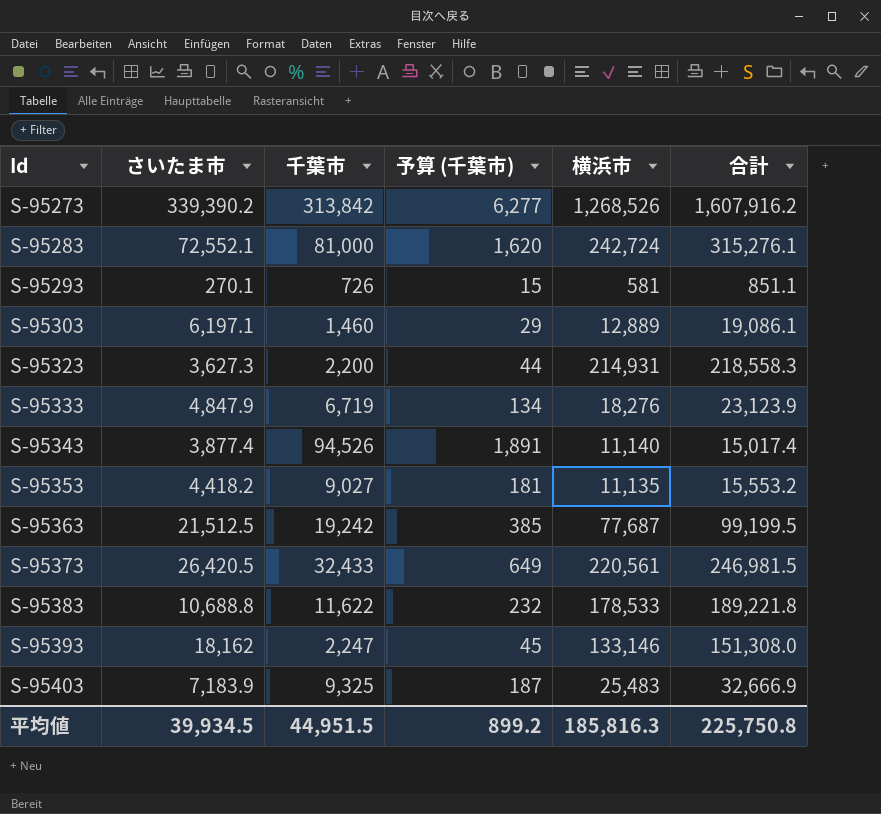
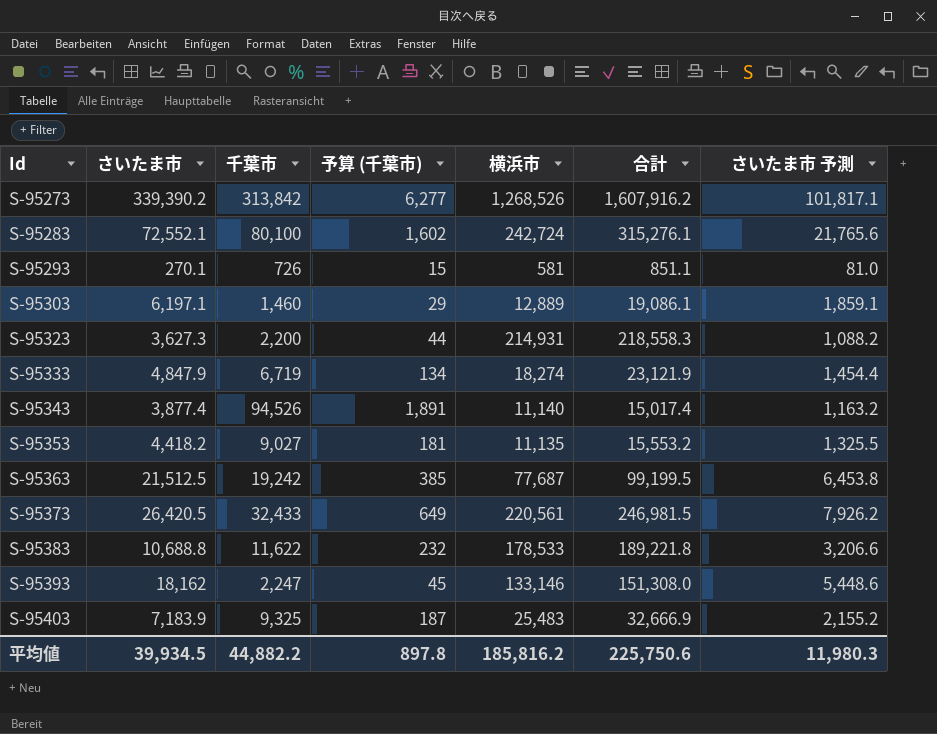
column さいたま市 予測 | formula: none -> [さいたま市] * 0.3
S-95283 | 千葉市: 81,000 -> 80,100
S-95283 | 予算 (千葉市): 1,620 -> 1,602
S-95333 | 横浜市: 18,276 -> 18,274
S-95333 | 合計: 23,123.9 -> 23,121.9
平均値 | 千葉市: 44,951.5 -> 44,882.2
平均値 | 予算 (千葉市): 899.2 -> 897.8
平均値 | 横浜市: 185,816.3 -> 185,816.2
平均値 | 合計: 225,750.8 -> 225,750.6

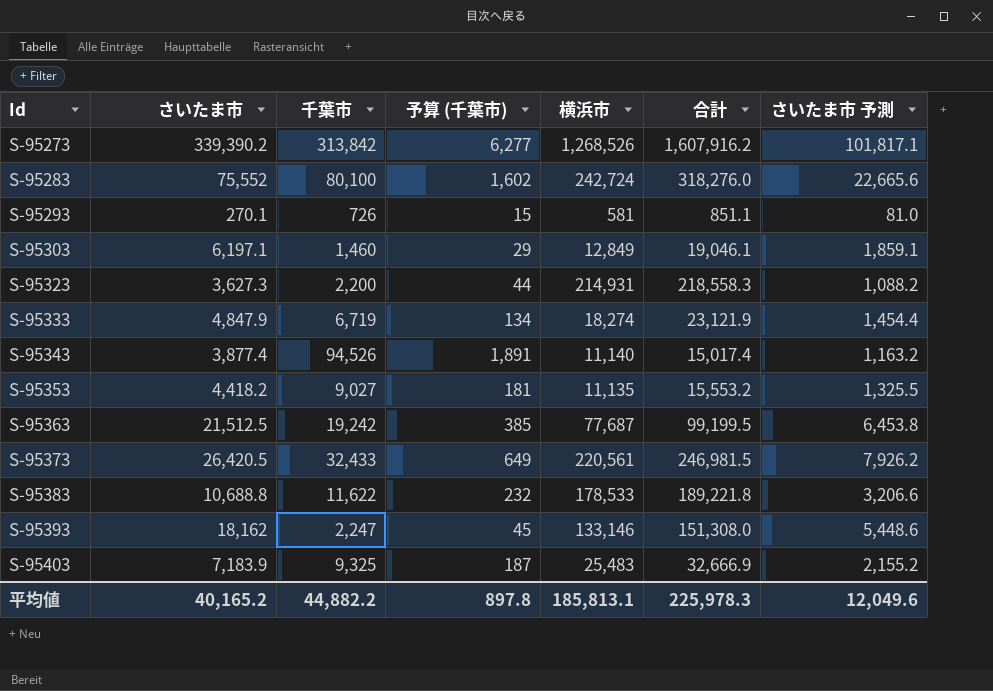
S-95283 | さいたま市: 72,552.1 -> 75,552
S-95283 | 合計: 315,276.1 -> 318,276.0
S-95283 | さいたま市 予測: 21,765.6 -> 22,665.6
S-95303 | 横浜市: 12,889 -> 12,849
S-95303 | 合計: 19,086.1 -> 19,046.1
平均値 | さいたま市: 39,934.5 -> 40,165.2
平均値 | 横浜市: 185,816.2 -> 185,813.1
平均値 | 合計: 225,750.6 -> 225,978.3
平均値 | さいたま市 予測: 11,980.3 -> 12,049.6

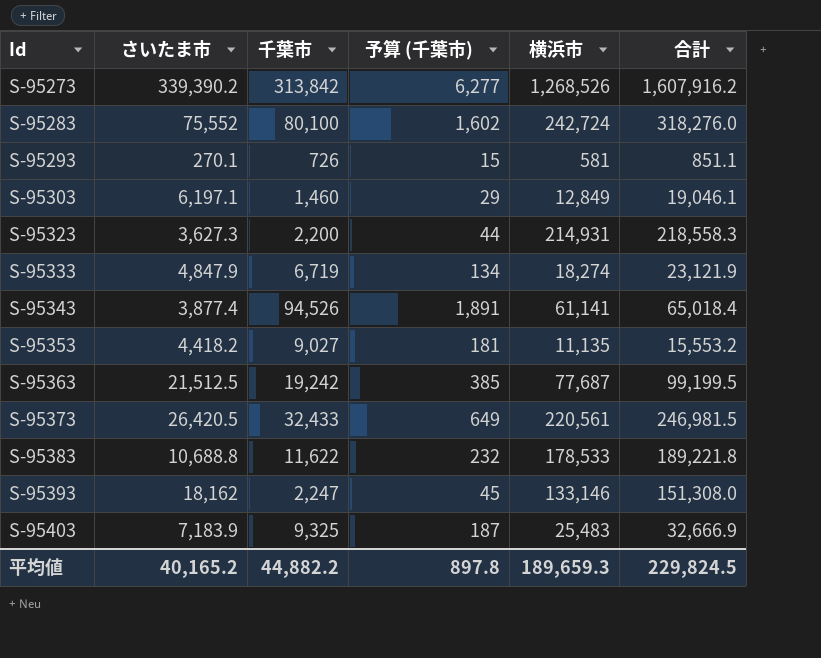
column さいたま市 予測 | formula: [さいたま市] * 0.3 -> none
S-95343 | 横浜市: 11,140 -> 61,141
S-95343 | 合計: 15,017.4 -> 65,018.4
平均値 | 横浜市: 185,813.1 -> 189,659.3
平均値 | 合計: 225,978.3 -> 229,824.5

